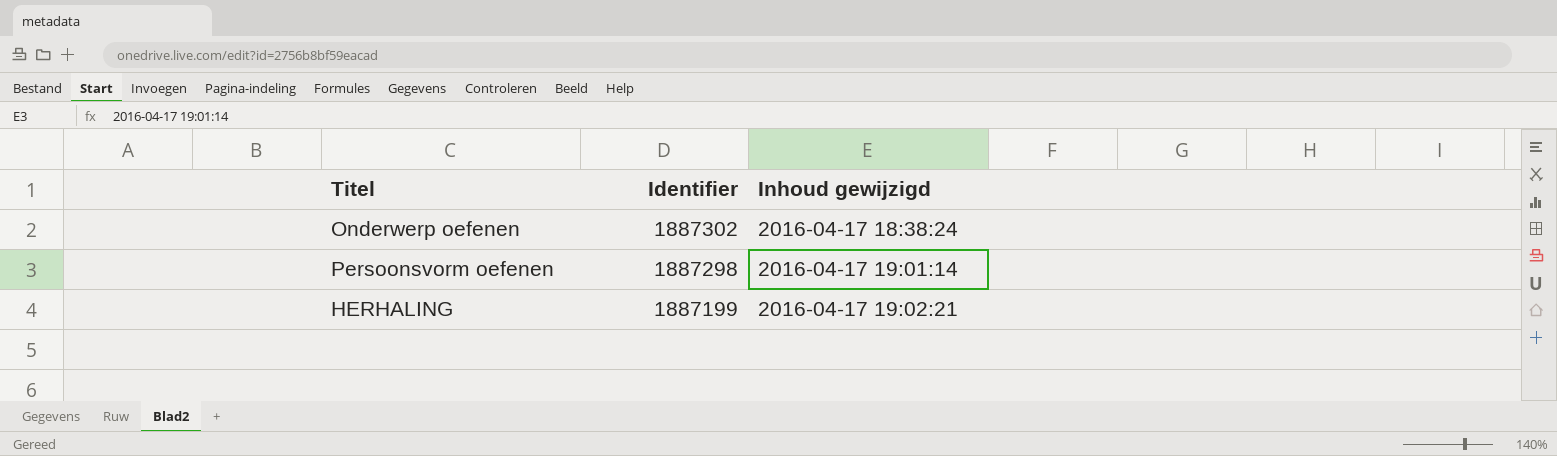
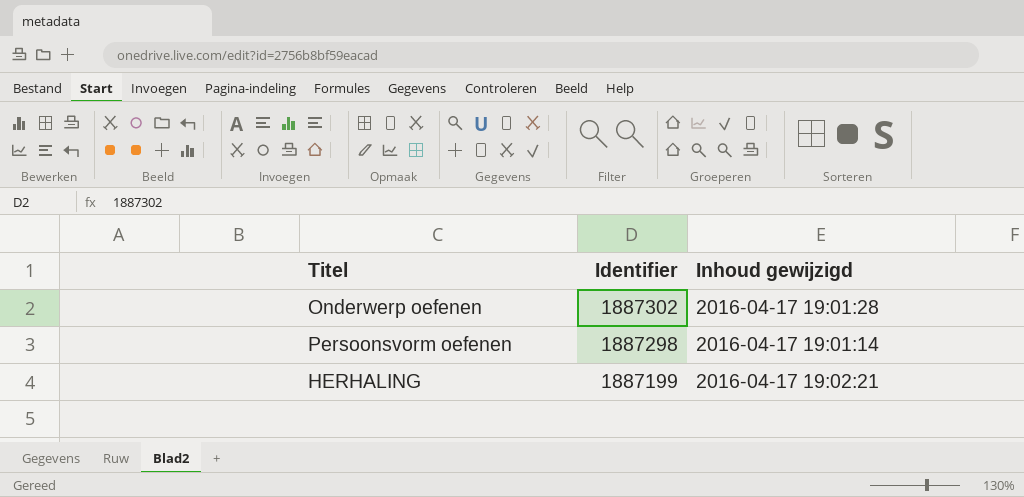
Onderwerp oefenen | Inhoud gewijzigd: 2016-04-17 18:38:24 -> 2016-04-17 19:01:28

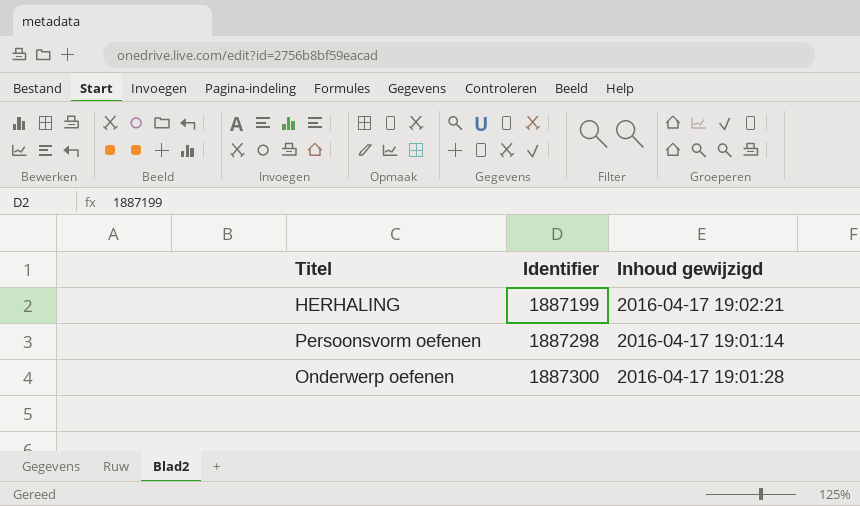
row order: Identifier descending -> Identifier ascending
Onderwerp oefenen | Identifier: 1887302 -> 1887300

